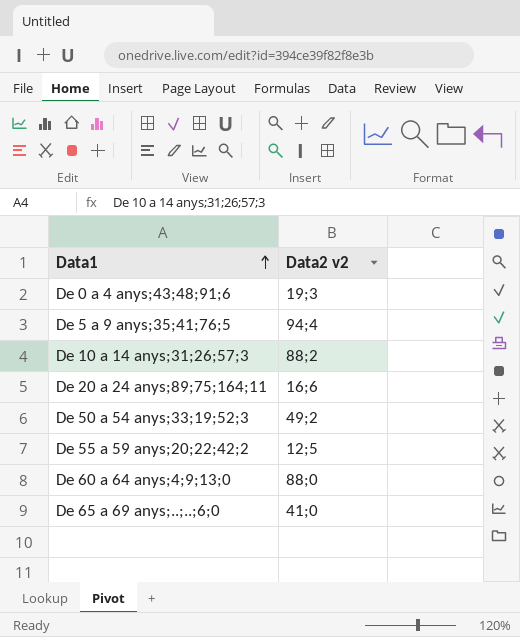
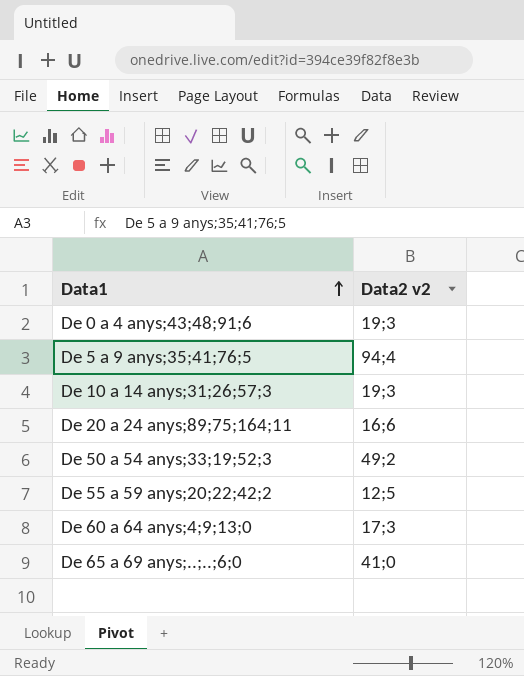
De 10 a 14 anys;31;26;57;3 | Data2 v2: 88;2 -> 19;3
De 60 a 64 anys;4;9;13;0 | Data2 v2: 88;0 -> 17;3

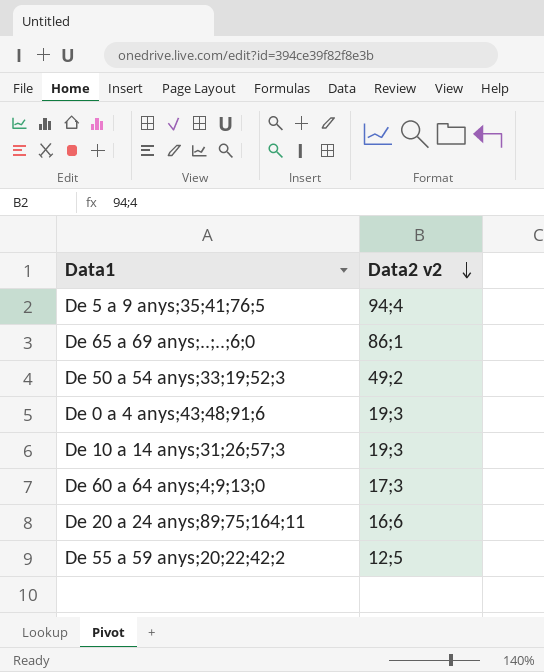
row order: Data1 ascending -> Data2 v2 descending
De 65 a 69 anys;..;..;6;0 | Data2 v2: 41;0 -> 86;1

